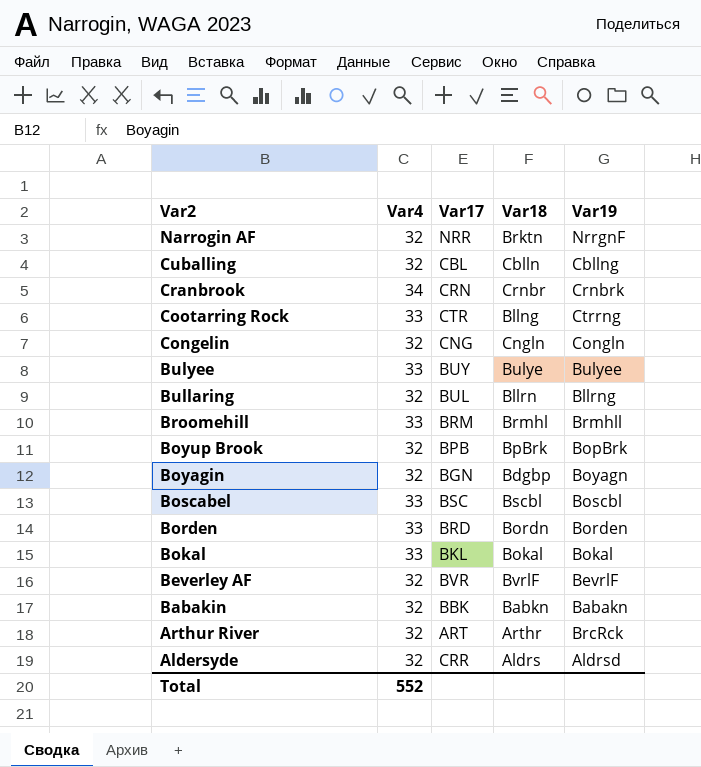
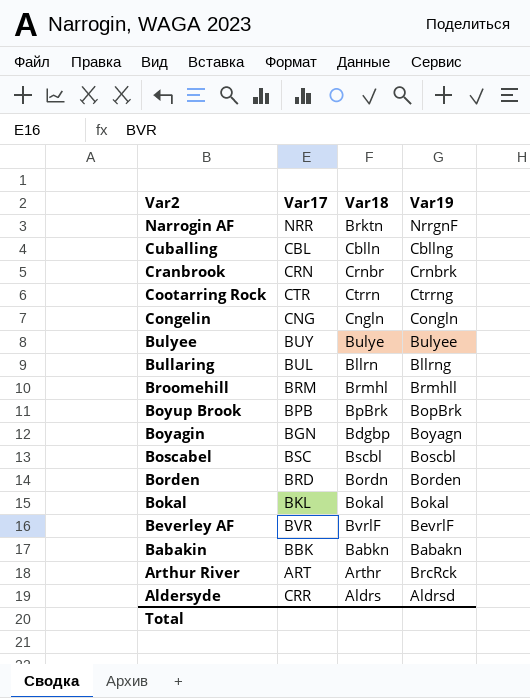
column Var4 | position: 2 -> none
Cootarring Rock | Var18: Bllng -> Ctrrn

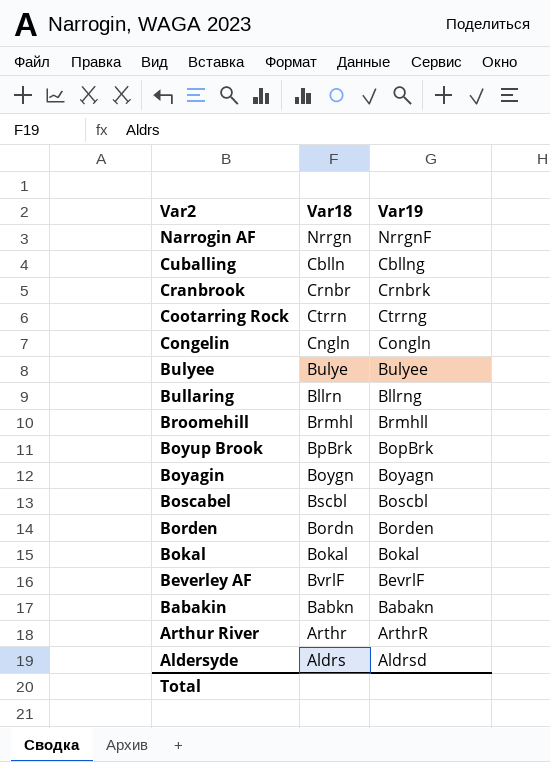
column Var17 | position: 2 -> none
Narrogin AF | Var18: Brktn -> Nrrgn
Boyagin | Var18: Bdgbp -> Boygn
Arthur River | Var19: BrcRck -> ArthrR

